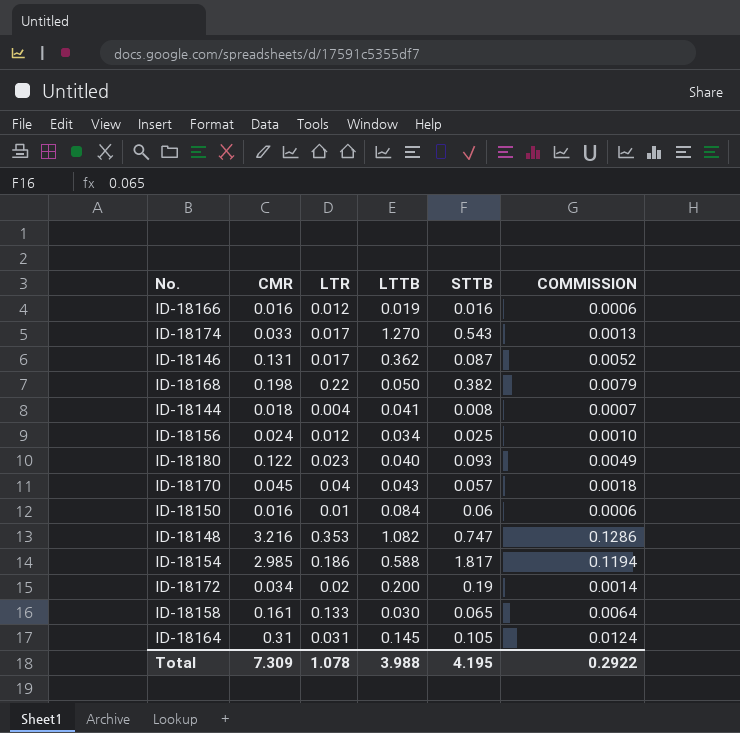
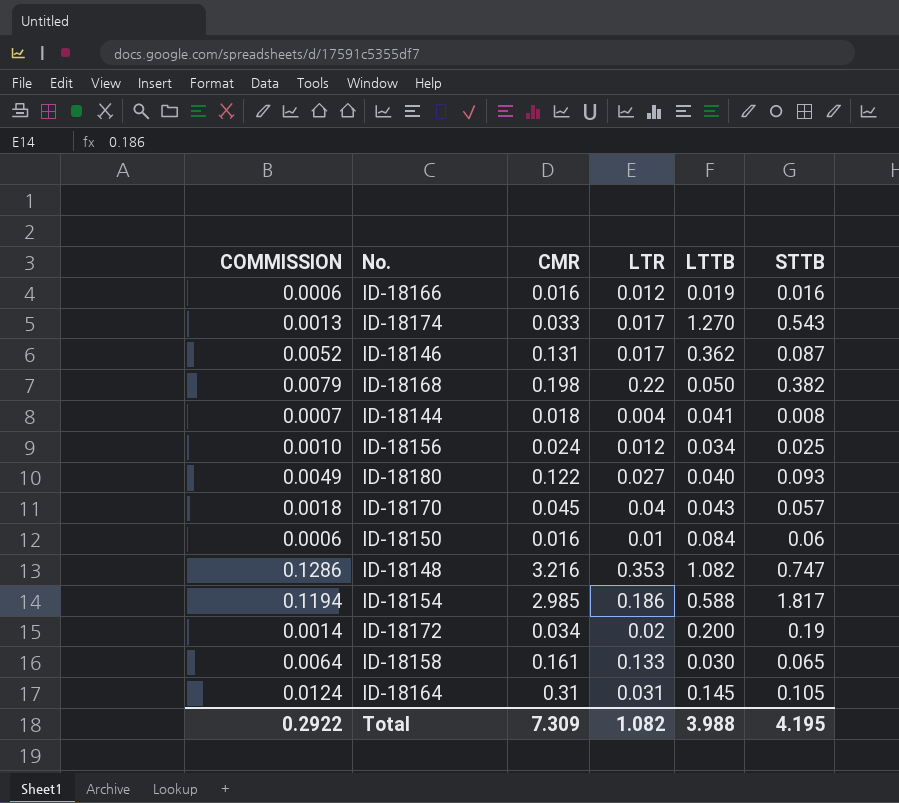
column COMMISSION | position: 6 -> 1
ID-18180 | LTR: 0.023 -> 0.027
Total | LTR: 1.078 -> 1.082

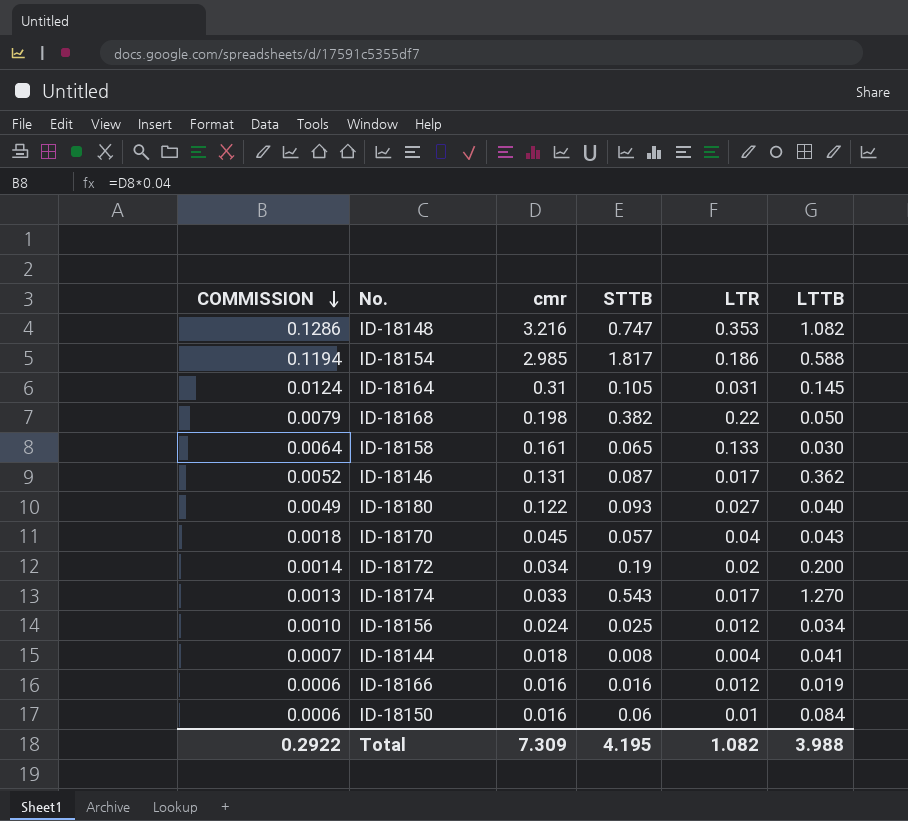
row order: none -> COMMISSION descending
column name: CMR -> cmr
column STTB | position: 6 -> 4

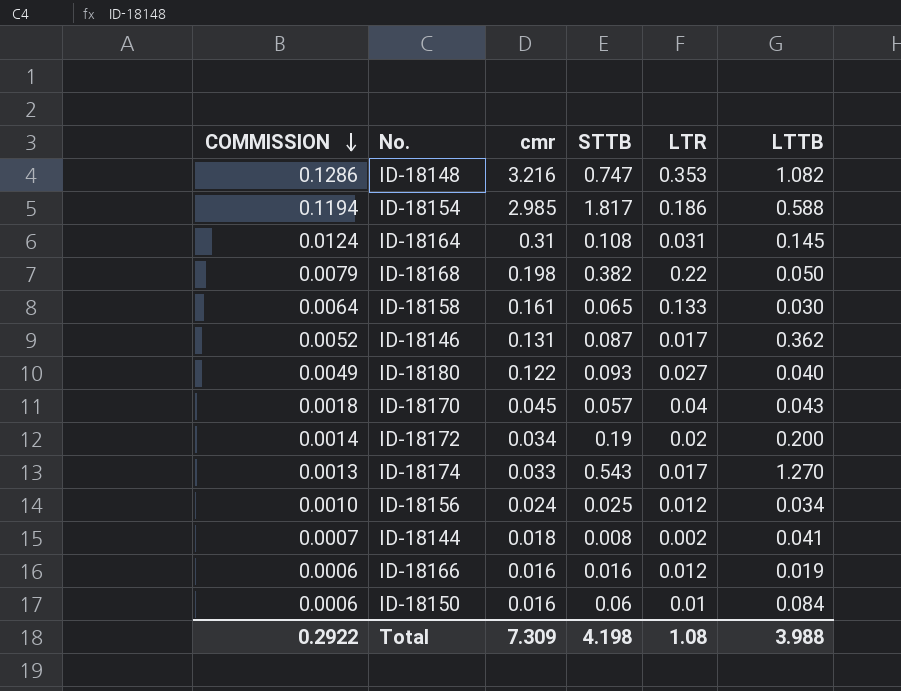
ID-18164 | STTB: 0.105 -> 0.108
ID-18144 | LTR: 0.004 -> 0.002
Total | STTB: 4.195 -> 4.198
Total | LTR: 1.082 -> 1.08

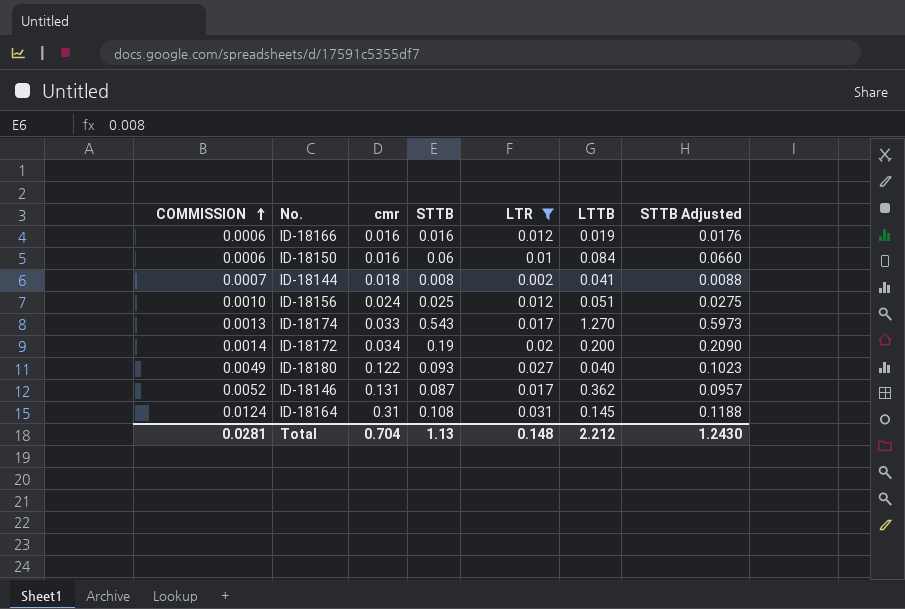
filter: none -> LTR <= 0.031
row order: COMMISSION descending -> COMMISSION ascending
column STTB Adjusted | formula: none -> [STTB] * 1.1
ID-18156 | LTTB: 0.034 -> 0.051
Total | COMMISSION: 0.2922 -> 0.0281
Total | cmr: 7.309 -> 0.704
Total | STTB: 4.198 -> 1.13
Total | LTR: 1.08 -> 0.148
Total | LTTB: 3.988 -> 2.212

